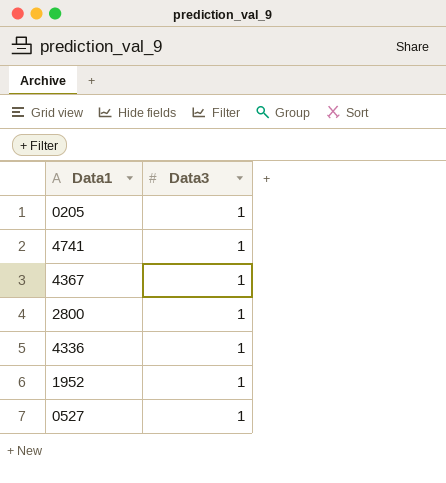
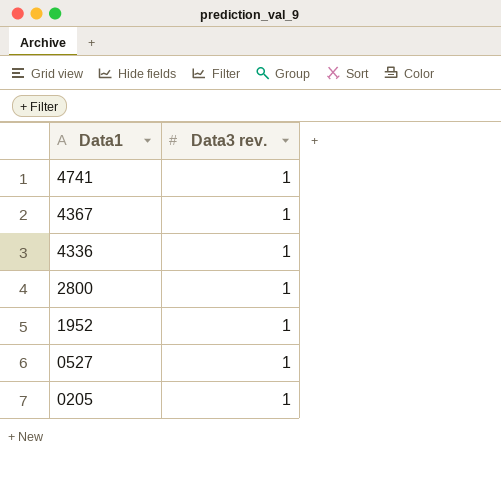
row order: none -> Data1 descending
column name: Data3 -> Data3 rev.

